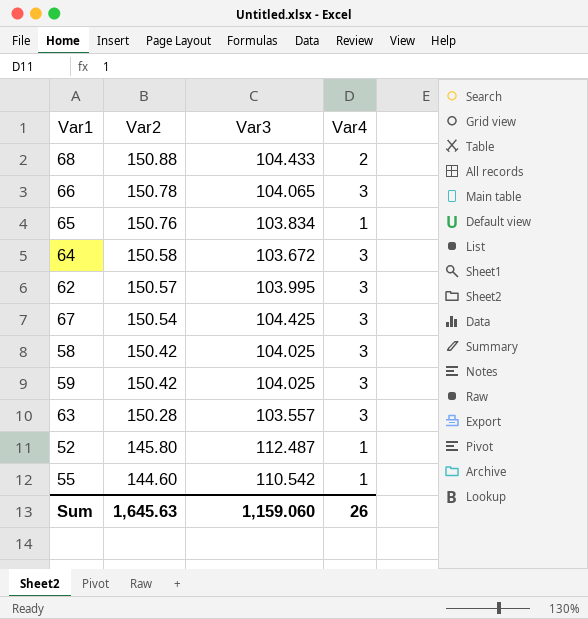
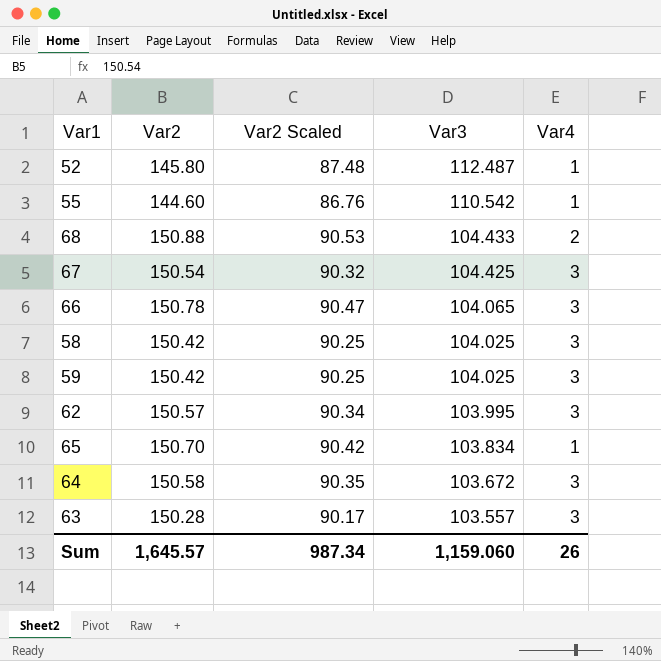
row order: Var2 descending -> Var3 descending
column Var2 Scaled | formula: none -> [Var2] * 0.6
65 | Var2: 150.76 -> 150.70
Sum | Var2: 1,645.63 -> 1,645.57

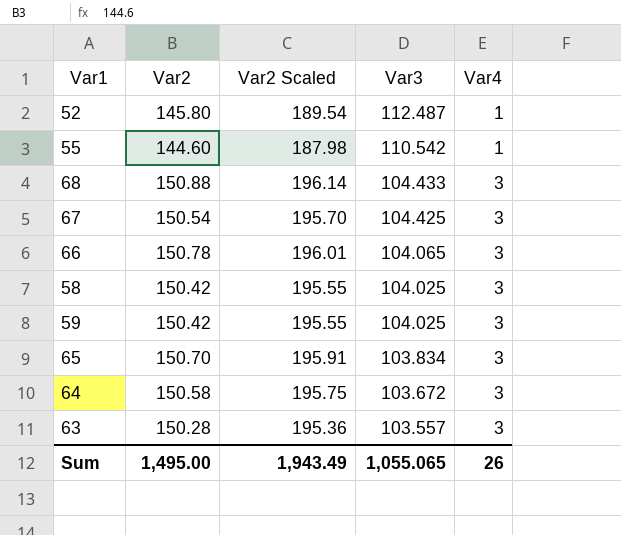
column Var2 Scaled | formula: [Var2] * 0.6 -> [Var2] * 1.3
row 62: 150.57 | 90.34 | 103.995 | 3 -> none
68 | Var4: 2 -> 3
65 | Var4: 1 -> 3
Sum | Var2: 1,645.57 -> 1,495.00
Sum | Var2 Scaled: 987.34 -> 1,943.49
Sum | Var3: 1,159.060 -> 1,055.065

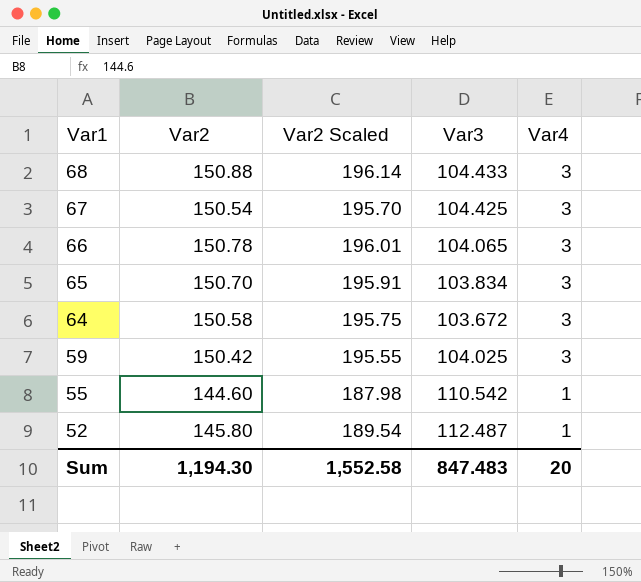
row order: Var3 descending -> Var1 descending
row 58: 150.42 | 195.55 | 104.025 | 3 -> none
row 63: 150.28 | 195.36 | 103.557 | 3 -> none
Sum | Var2: 1,495.00 -> 1,194.30
Sum | Var2 Scaled: 1,943.49 -> 1,552.58
Sum | Var3: 1,055.065 -> 847.483
Sum | Var4: 26 -> 20

